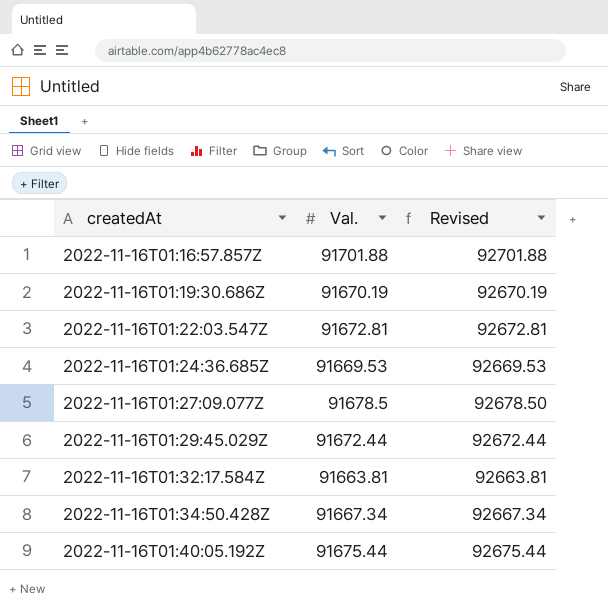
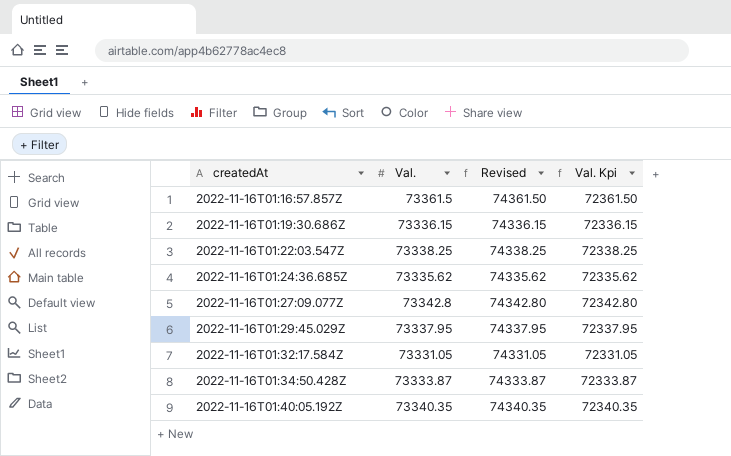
column Val. Kpi | formula: none -> [Val.] - 1000
2022-11-16T01:16:57.857Z | Val.: 91701.88 -> 73361.5
2022-11-16T01:16:57.857Z | Revised: 92701.88 -> 74361.50
2022-11-16T01:19:30.686Z | Val.: 91670.19 -> 73336.15
2022-11-16T01:19:30.686Z | Revised: 92670.19 -> 74336.15
2022-11-16T01:22:03.547Z | Val.: 91672.81 -> 73338.25
2022-11-16T01:22:03.547Z | Revised: 92672.81 -> 74338.25
2022-11-16T01:24:36.685Z | Val.: 91669.53 -> 73335.62
2022-11-16T01:24:36.685Z | Revised: 92669.53 -> 74335.62
2022-11-16T01:27:09.077Z | Val.: 91678.5 -> 73342.8
2022-11-16T01:27:09.077Z | Revised: 92678.50 -> 74342.80
2022-11-16T01:29:45.029Z | Val.: 91672.44 -> 73337.95
2022-11-16T01:29:45.029Z | Revised: 92672.44 -> 74337.95
2022-11-16T01:32:17.584Z | Val.: 91663.81 -> 73331.05
2022-11-16T01:32:17.584Z | Revised: 92663.81 -> 74331.05
2022-11-16T01:34:50.428Z | Val.: 91667.34 -> 73333.87
2022-11-16T01:34:50.428Z | Revised: 92667.34 -> 74333.87
2022-11-16T01:40:05.192Z | Val.: 91675.44 -> 73340.35
2022-11-16T01:40:05.192Z | Revised: 92675.44 -> 74340.35

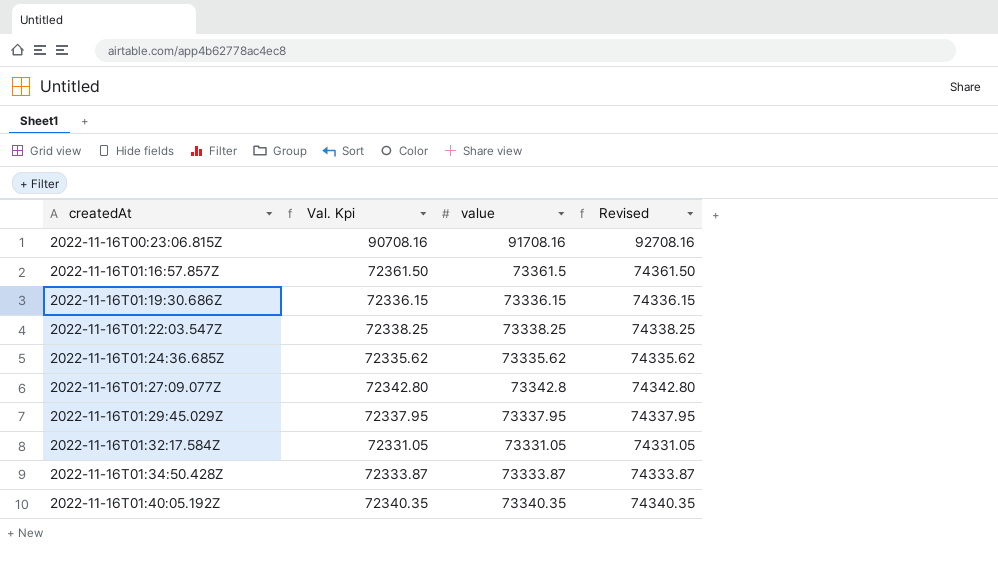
column Val. Kpi | position: 4 -> 2
column name: Val. -> value
row 2022-11-16T00:23:06.815Z: none -> 90708.16 | 91708.16 | 92708.16

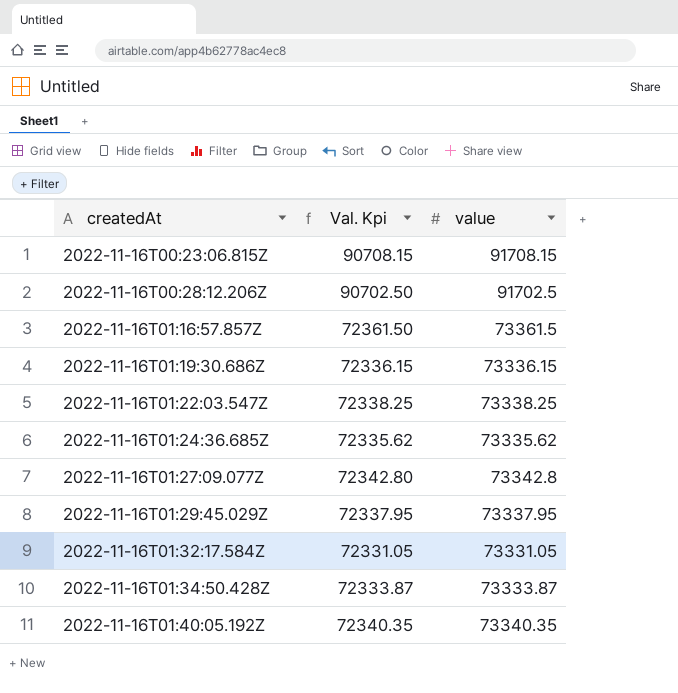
column Revised | formula: [value] + 1000 -> none
2022-11-16T00:23:06.815Z | Val. Kpi: 90708.16 -> 90708.15
2022-11-16T00:23:06.815Z | value: 91708.16 -> 91708.15
row 2022-11-16T00:28:12.206Z: none -> 90702.50 | 91702.5

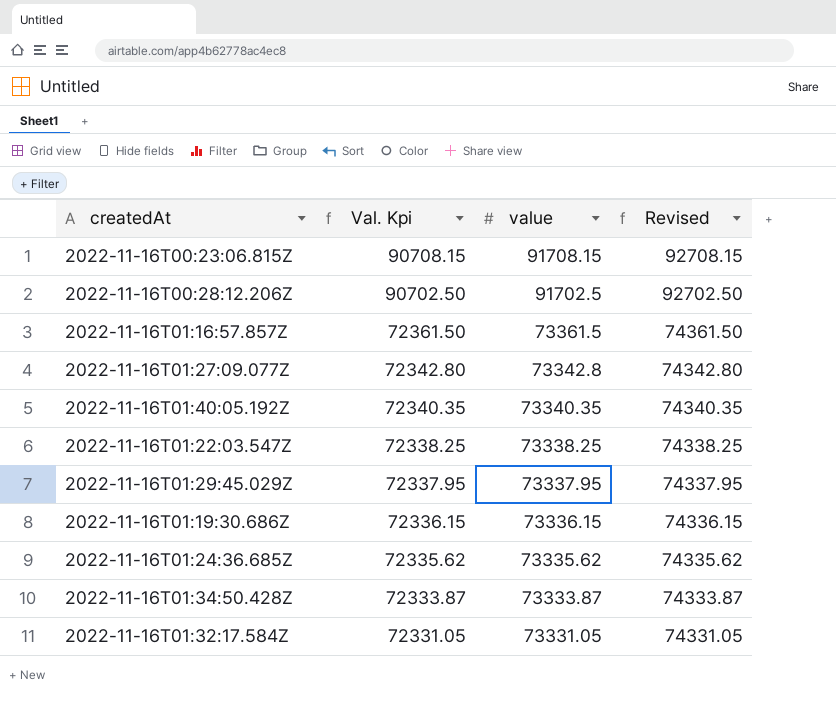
row order: createdAt ascending -> Val. Kpi descending
column Revised | formula: none -> [value] + 1000

